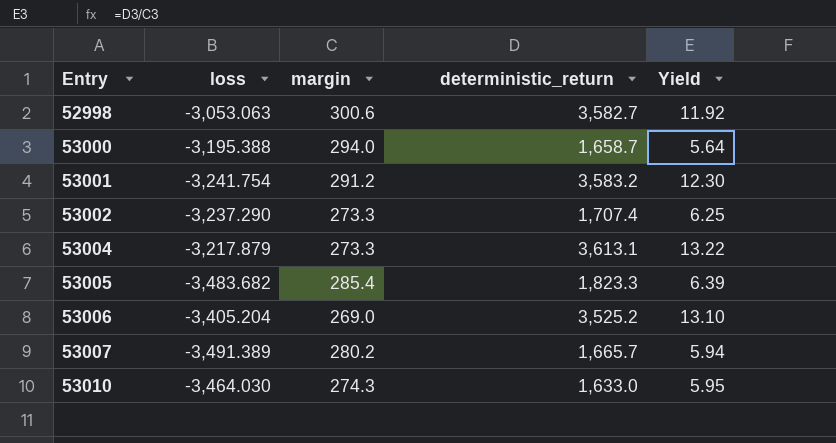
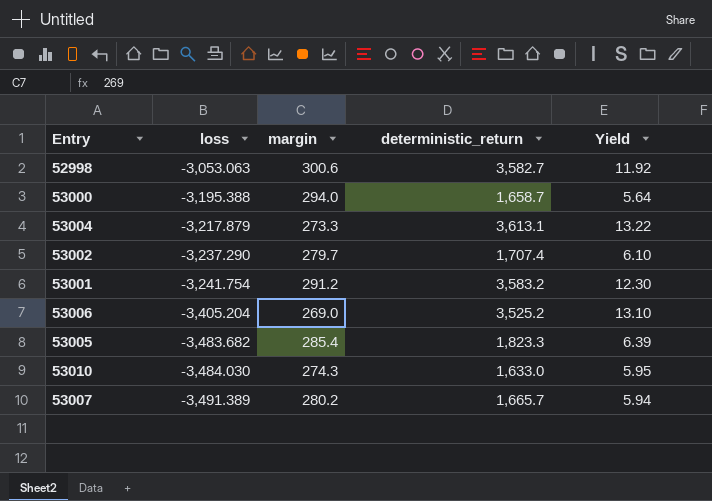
row order: Entry ascending -> loss descending
53002 | margin: 273.3 -> 279.7
53002 | Yield: 6.25 -> 6.10
53010 | loss: -3,464.030 -> -3,484.030

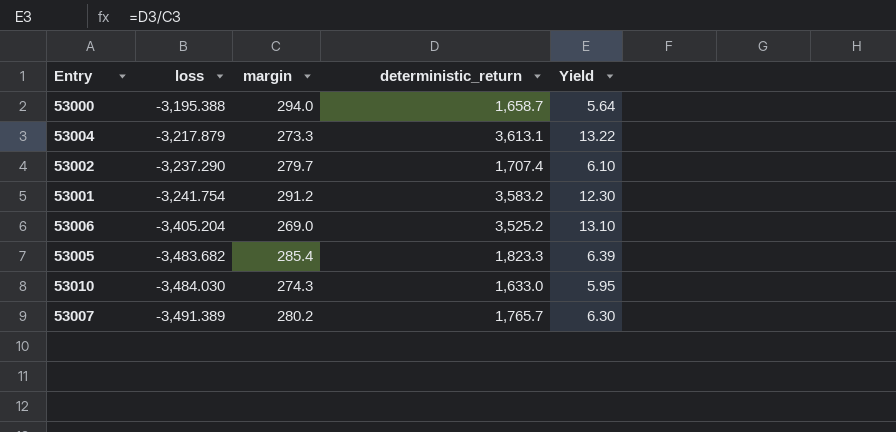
row 52998: -3,053.063 | 300.6 | 3,582.7 | 11.92 -> none
53007 | deterministic_return: 1,665.7 -> 1,765.7
53007 | Yield: 5.94 -> 6.30

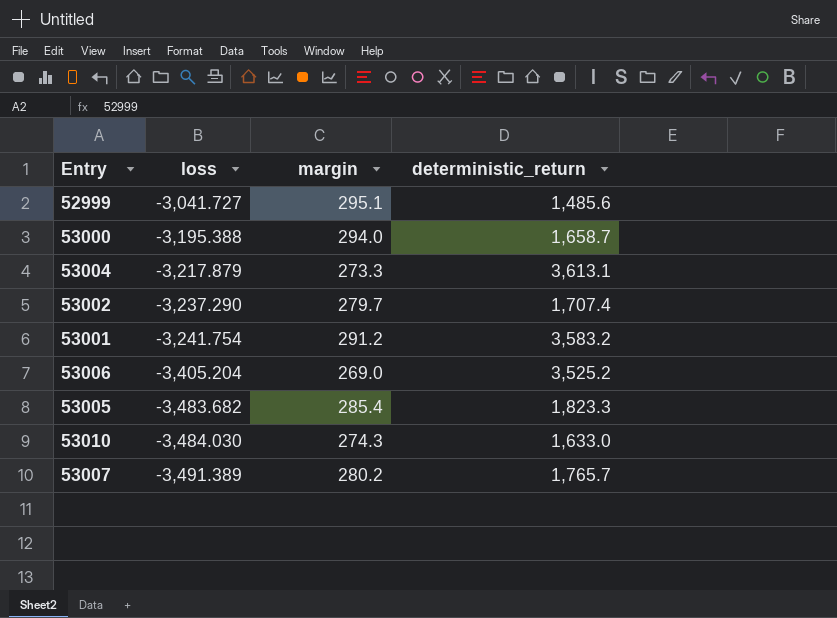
column Yield | formula: [deterministic_return] / [margin] -> none
row 52999: none -> -3,041.727 | 295.1 | 1,485.6

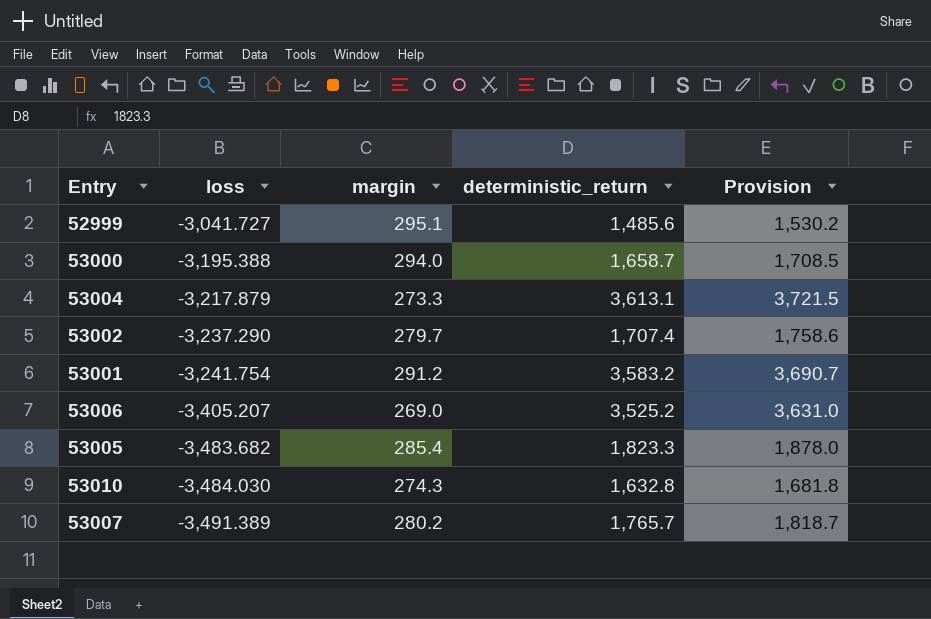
column Provision | formula: none -> [deterministic_return] * 1.03
53006 | loss: -3,405.204 -> -3,405.207
53010 | deterministic_return: 1,633.0 -> 1,632.8

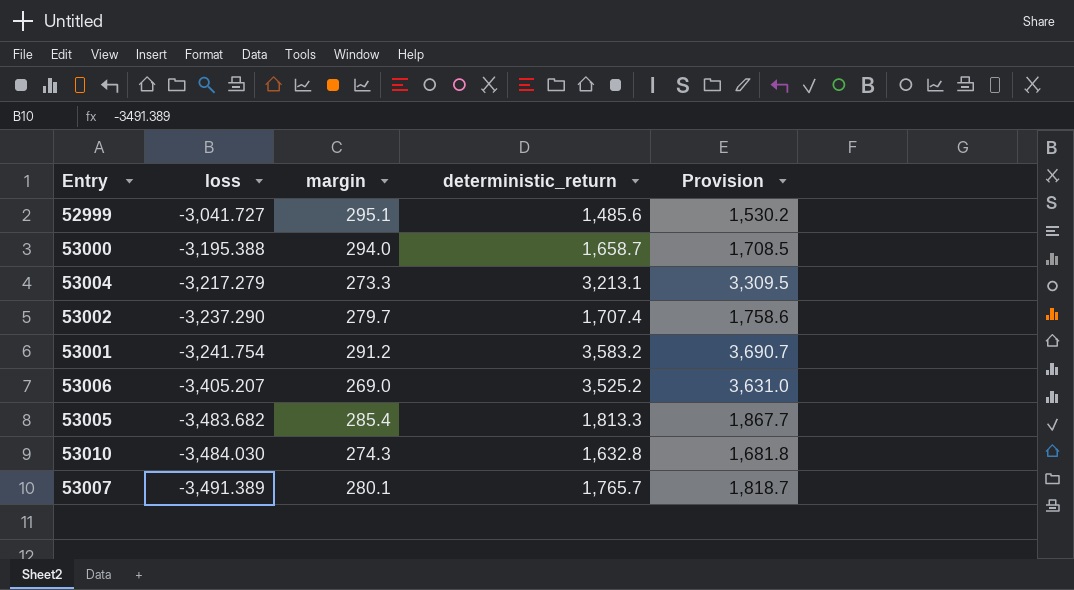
53004 | loss: -3,217.879 -> -3,217.279
53004 | deterministic_return: 3,613.1 -> 3,213.1
53004 | Provision: 3,721.5 -> 3,309.5
53005 | deterministic_return: 1,823.3 -> 1,813.3
53005 | Provision: 1,878.0 -> 1,867.7
53007 | margin: 280.2 -> 280.1

